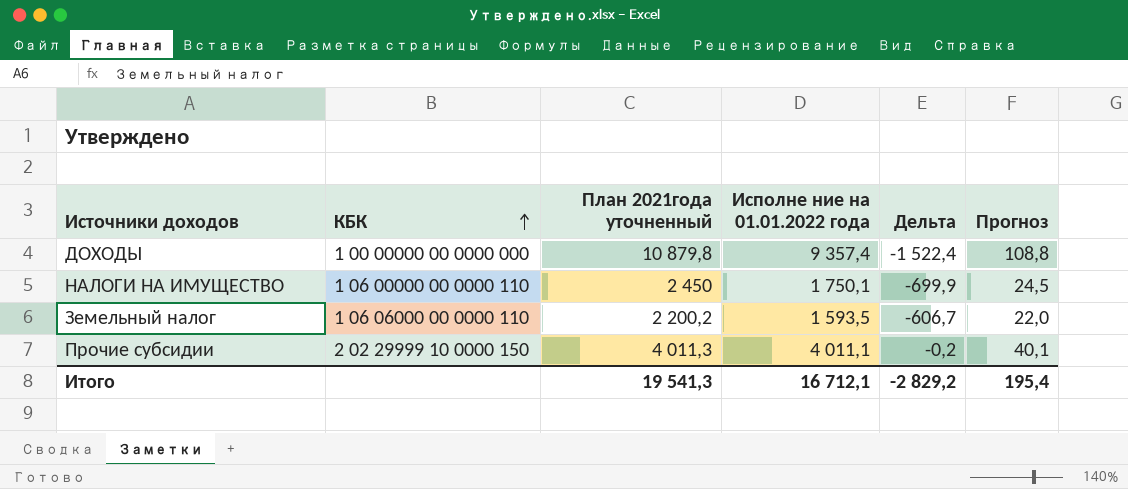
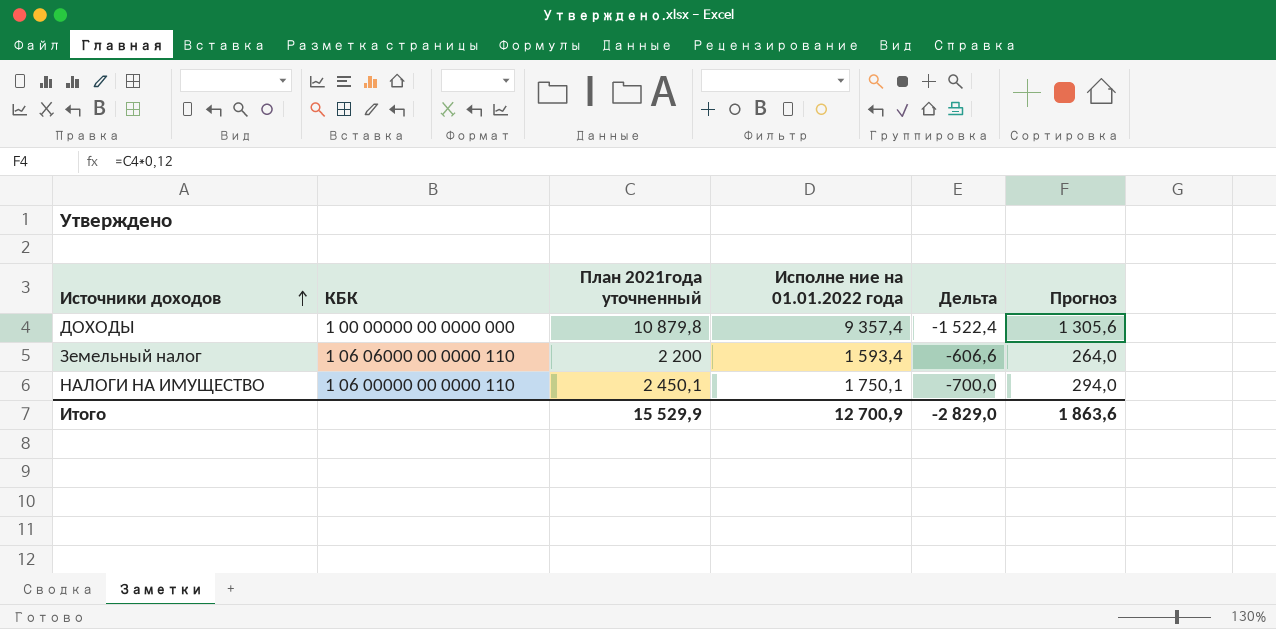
row order: КБК ascending -> Источники доходов ascending
column Прогноз | formula: [План 2021года уточненный] * 0,01 -> [План 2021года уточненный] * 0,12
row Прочие субсидии: 2 02 29999 10 0000 150 | 4 011,3 | 4 011,1 | -0,2 | 40,1 -> none
Земельный налог | План 2021года уточненный: 2 200,2 -> 2 200
Земельный налог | Исполне ние на 01.01.2022 года: 1 593,5 -> 1 593,4
Земельный налог | Дельта: -606,7 -> -606,6
НАЛОГИ НА ИМУЩЕСТВО | План 2021года уточненный: 2 450 -> 2 450,1
НАЛОГИ НА ИМУЩЕСТВО | Дельта: -699,9 -> -700,0
Итого | План 2021года уточненный: 19 541,3 -> 15 529,9
Итого | Исполне ние на 01.01.2022 года: 16 712,1 -> 12 700,9
Итого | Дельта: -2 829,2 -> -2 829,0
Итого | Прогноз: 195,4 -> 1 863,6

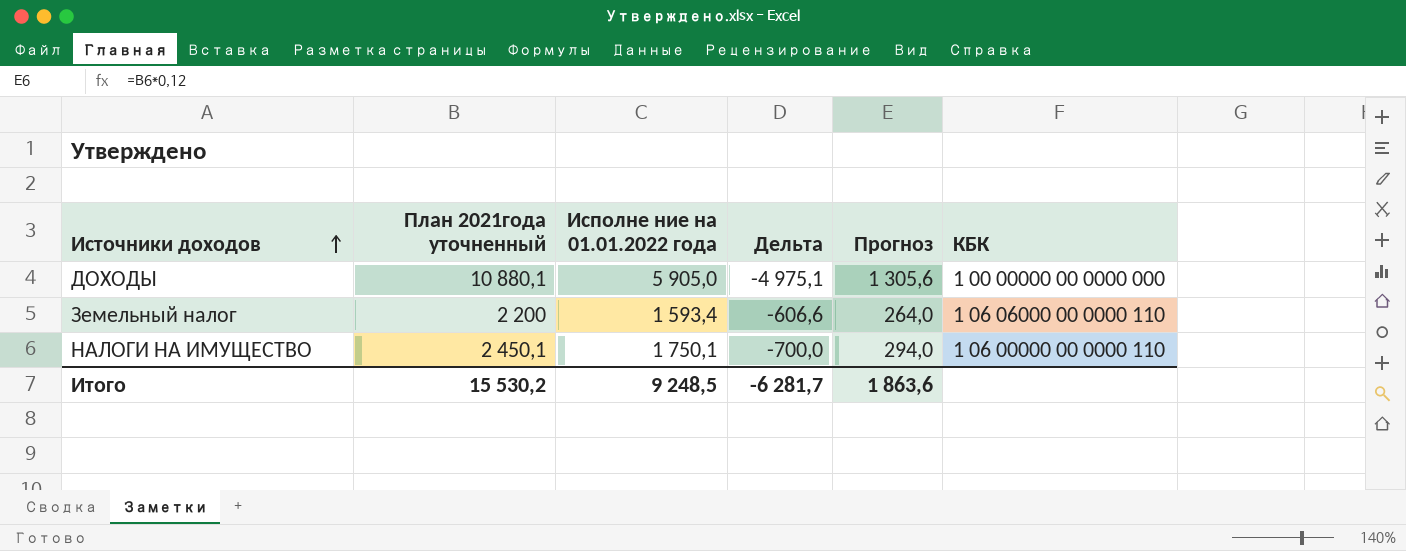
column КБК | position: 2 -> 6
ДОХОДЫ | План 2021года уточненный: 10 879,8 -> 10 880,1
ДОХОДЫ | Исполне ние на 01.01.2022 года: 9 357,4 -> 5 905,0
ДОХОДЫ | Дельта: -1 522,4 -> -4 975,1
Итого | План 2021года уточненный: 15 529,9 -> 15 530,2
Итого | Исполне ние на 01.01.2022 года: 12 700,9 -> 9 248,5
Итого | Дельта: -2 829,0 -> -6 281,7

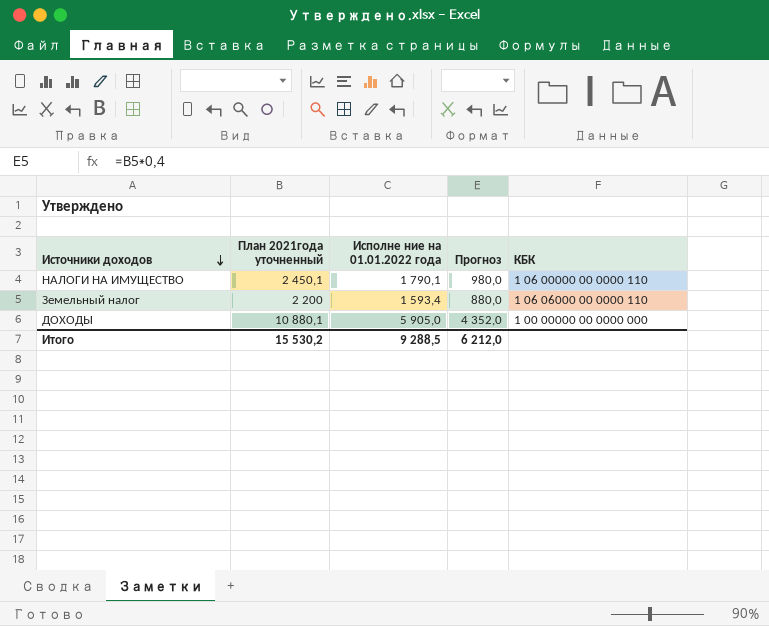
row order: Источники доходов ascending -> Источники доходов descending
column Дельта | formula: [Исполне ние на 01.01.2022 года] - [План 2021года уточненный] -> none
column Прогноз | formula: [План 2021года уточненный] * 0,12 -> [План 2021года уточненный] * 0,4
НАЛОГИ НА ИМУЩЕСТВО | Исполне ние на 01.01.2022 года: 1 750,1 -> 1 790,1
Итого | Исполне ние на 01.01.2022 года: 9 248,5 -> 9 288,5
Итого | Прогноз: 1 863,6 -> 6 212,0

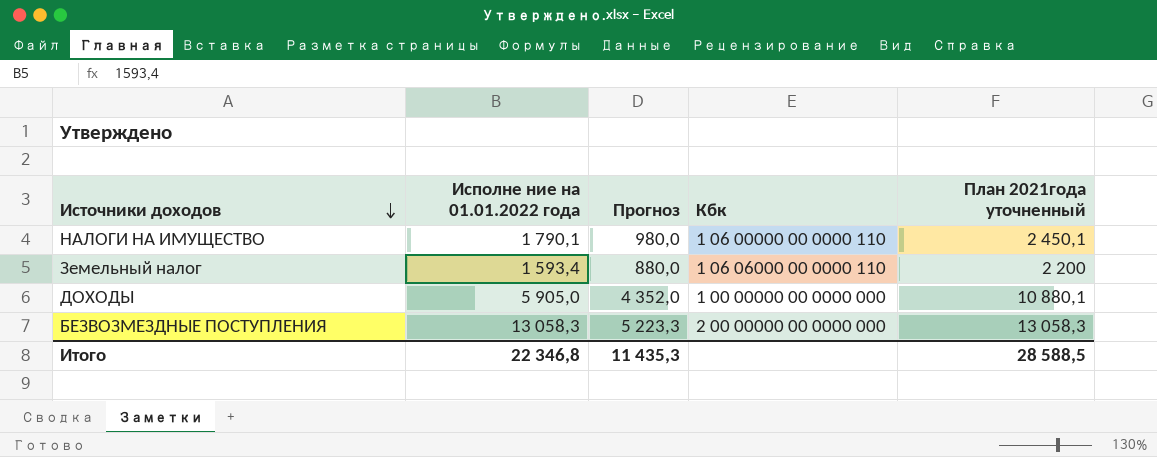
column name: КБК -> Кбк
column План 2021года уточненный | position: 2 -> 5
row БЕЗВОЗМЕЗДНЫЕ ПОСТУПЛЕНИЯ: none -> 13 058,3 | 5 223,3 | 2 00 00000 00 0000 000 | 13 058,3
Итого | Исполне ние на 01.01.2022 года: 9 288,5 -> 22 346,8
Итого | Прогноз: 6 212,0 -> 11 435,3
Итого | План 2021года уточненный: 15 530,2 -> 28 588,5

